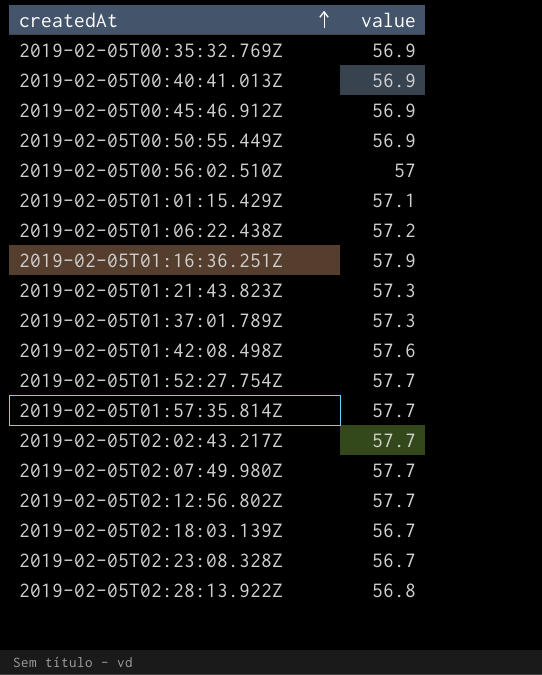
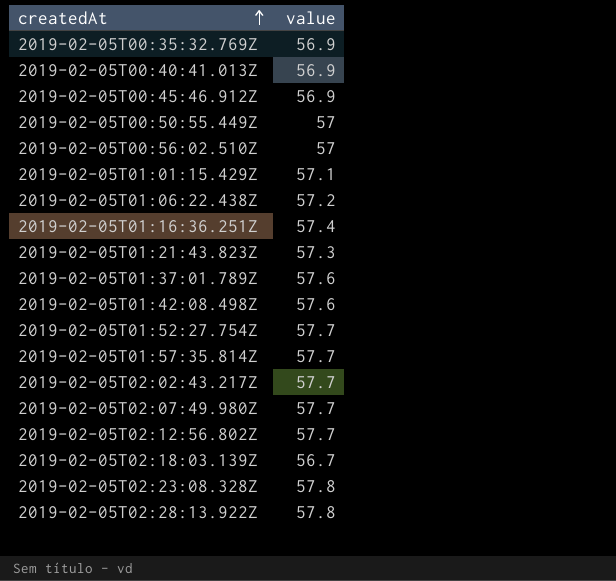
2019-02-05T00:50:55.449Z | value: 56.9 -> 57
2019-02-05T01:16:36.251Z | value: 57.9 -> 57.4
2019-02-05T01:37:01.789Z | value: 57.3 -> 57.6
2019-02-05T02:23:08.328Z | value: 56.7 -> 57.8
2019-02-05T02:28:13.922Z | value: 56.8 -> 57.8

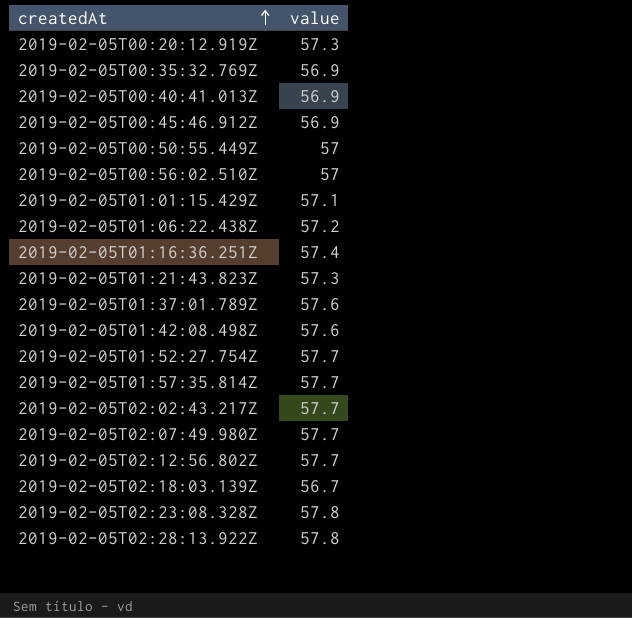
row 2019-02-05T00:20:12.919Z: none -> 57.3

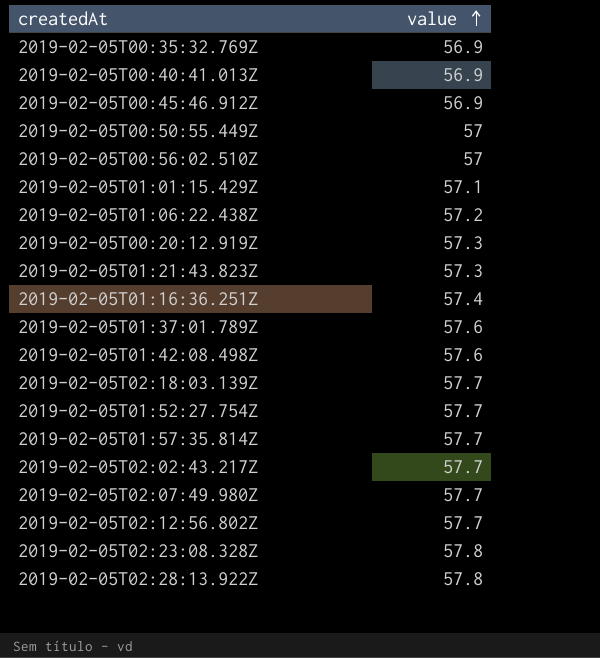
row order: createdAt ascending -> value ascending
2019-02-05T02:18:03.139Z | value: 56.7 -> 57.7

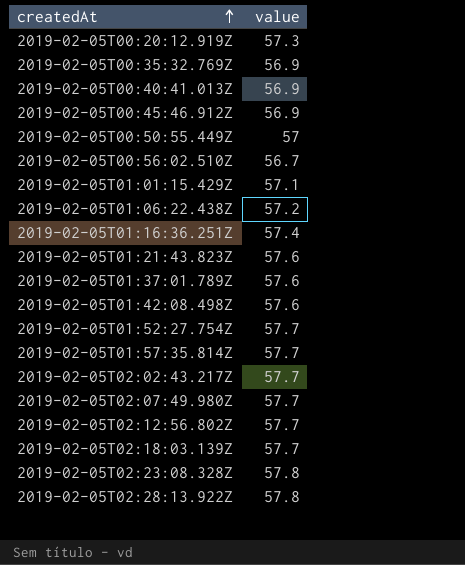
row order: value ascending -> createdAt ascending
2019-02-05T00:56:02.510Z | value: 57 -> 56.7
2019-02-05T01:21:43.823Z | value: 57.3 -> 57.6

